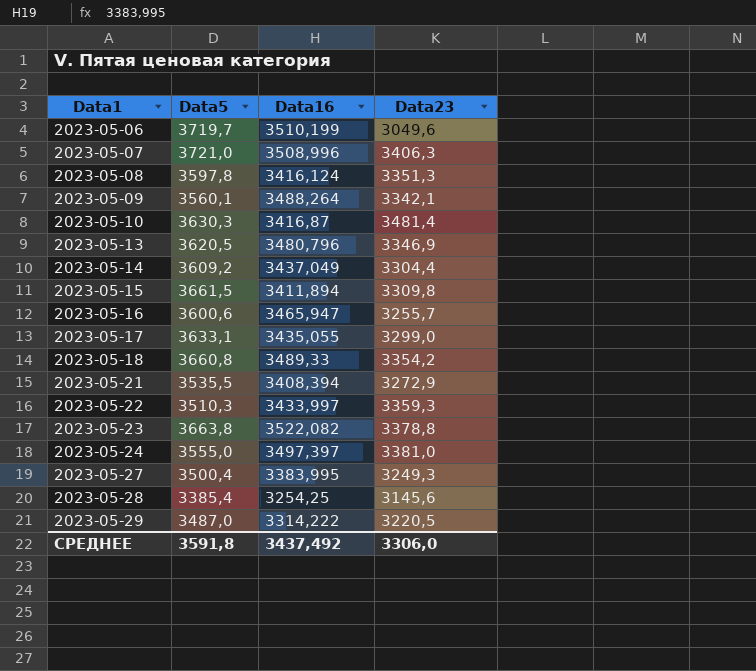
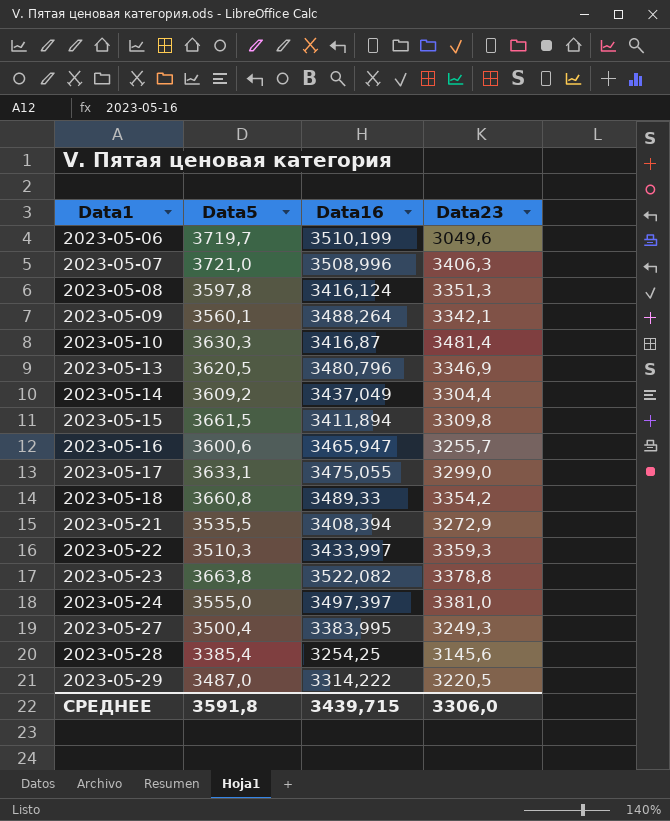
2023-05-17 | Data16: 3435,055 -> 3475,055
СРЕДНЕЕ | Data16: 3437,492 -> 3439,715

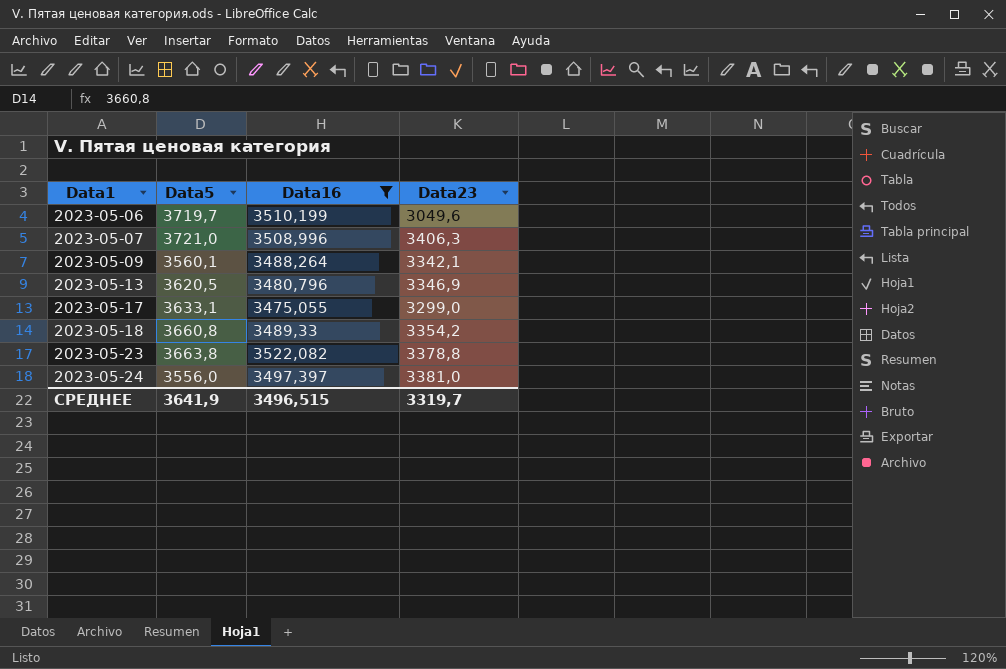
filter: none -> Data16 >= 3475,055
2023-05-24 | Data5: 3555,0 -> 3556,0
СРЕДНЕЕ | Data5: 3591,8 -> 3641,9
СРЕДНЕЕ | Data16: 3439,715 -> 3496,515
СРЕДНЕЕ | Data23: 3306,0 -> 3319,7

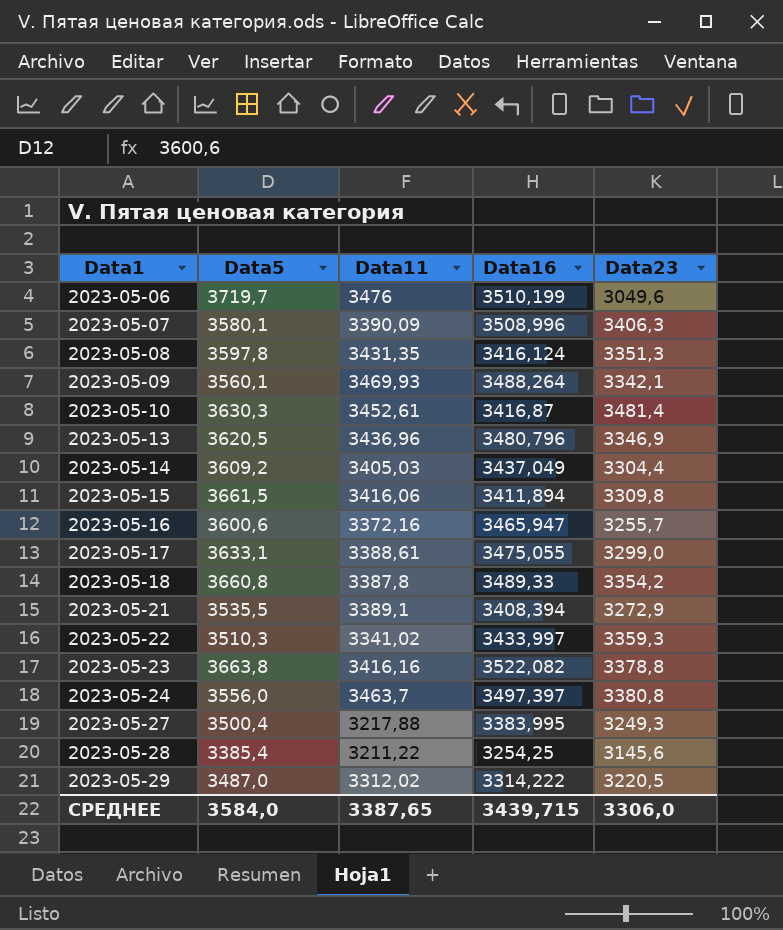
filter: Data16 >= 3475,055 -> none
column Data11 | position: none -> 3
2023-05-07 | Data5: 3721,0 -> 3580,1
2023-05-24 | Data23: 3381,0 -> 3380,8
СРЕДНЕЕ | Data5: 3641,9 -> 3584,0
СРЕДНЕЕ | Data16: 3496,515 -> 3439,715
СРЕДНЕЕ | Data23: 3319,7 -> 3306,0

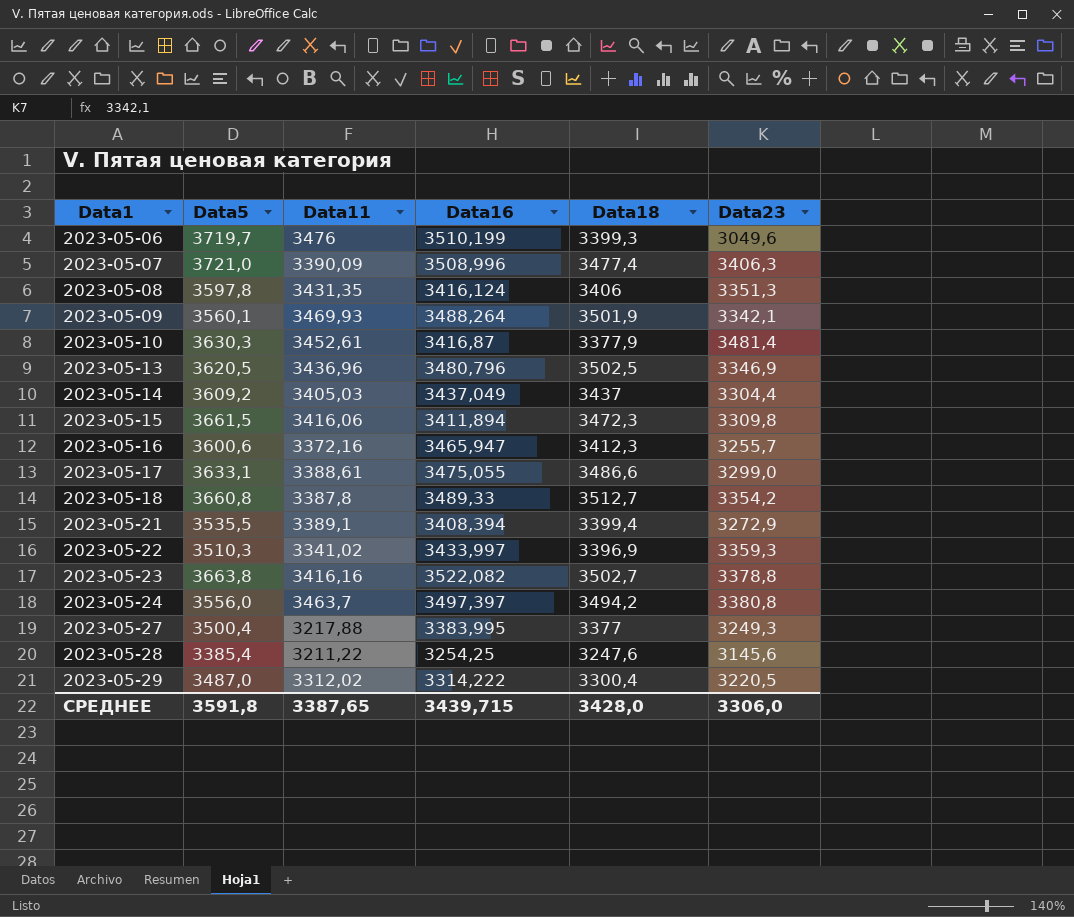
column Data18 | position: none -> 5
2023-05-07 | Data5: 3580,1 -> 3721,0
СРЕДНЕЕ | Data5: 3584,0 -> 3591,8

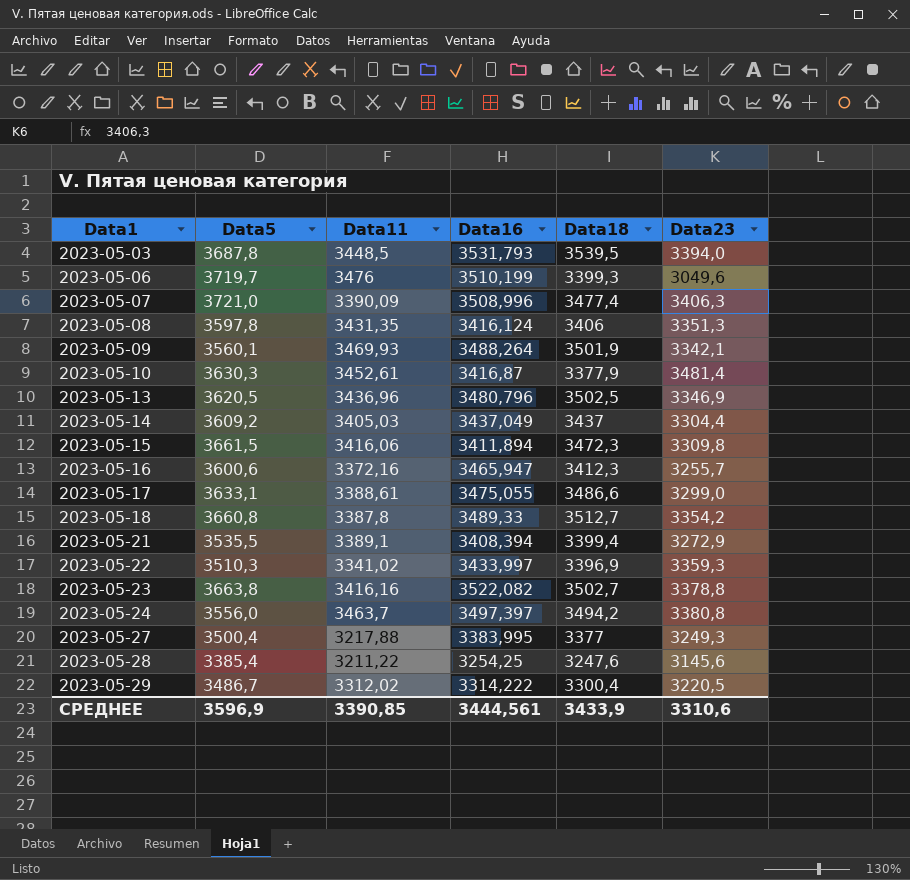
row 2023-05-03: none -> 3687,8 | 3448,5 | 3531,793 | 3539,5 | 3394,0
2023-05-29 | Data5: 3487,0 -> 3486,7
СРЕДНЕЕ | Data5: 3591,8 -> 3596,9
СРЕДНЕЕ | Data11: 3387,65 -> 3390,85
СРЕДНЕЕ | Data16: 3439,715 -> 3444,561
СРЕДНЕЕ | Data18: 3428,0 -> 3433,9
СРЕДНЕЕ | Data23: 3306,0 -> 3310,6

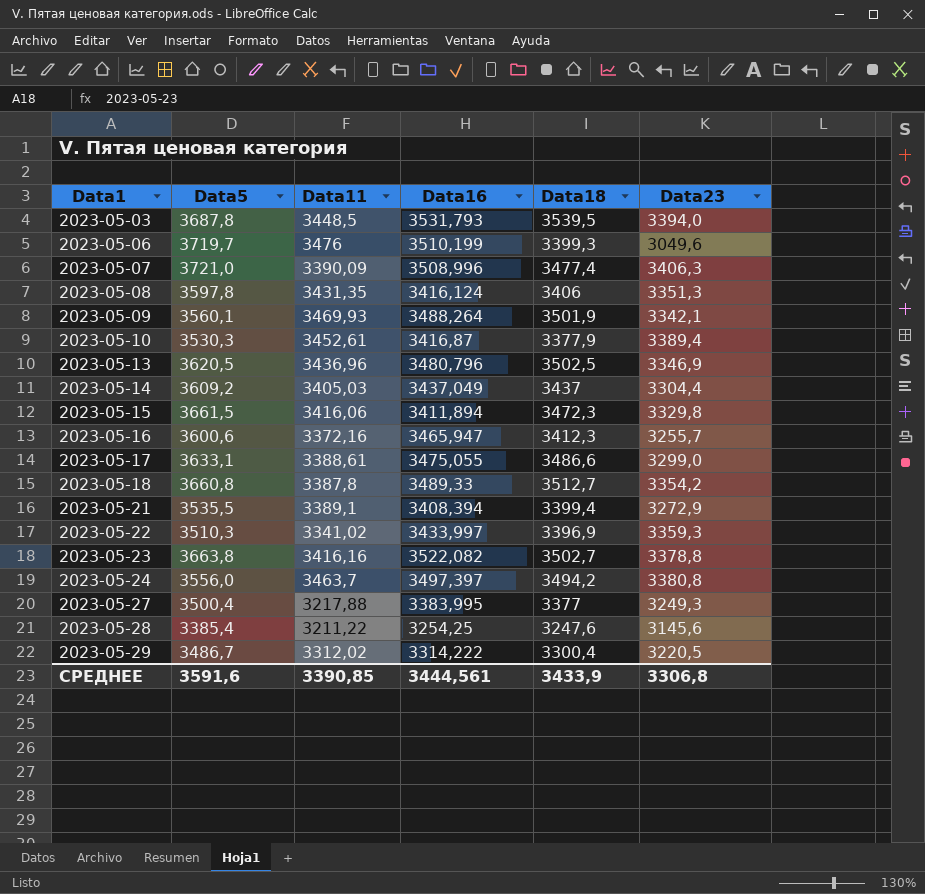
2023-05-10 | Data5: 3630,3 -> 3530,3
2023-05-10 | Data23: 3481,4 -> 3389,4
2023-05-15 | Data23: 3309,8 -> 3329,8
СРЕДНЕЕ | Data5: 3596,9 -> 3591,6
СРЕДНЕЕ | Data23: 3310,6 -> 3306,8

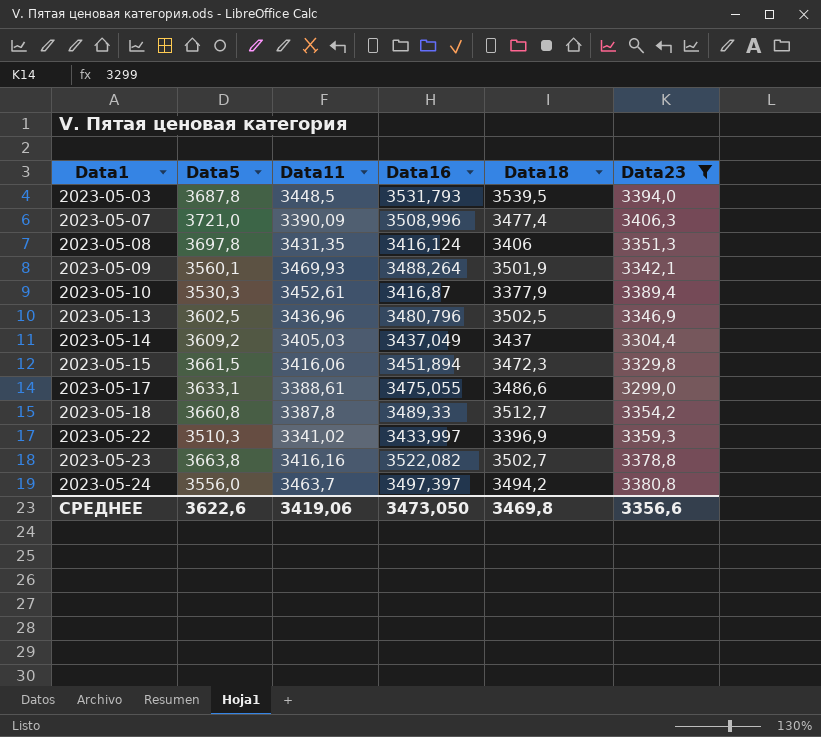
filter: none -> Data23 >= 3299,0
2023-05-08 | Data5: 3597,8 -> 3697,8
2023-05-13 | Data5: 3620,5 -> 3602,5
2023-05-15 | Data16: 3411,894 -> 3451,894
СРЕДНЕЕ | Data5: 3591,6 -> 3622,6
СРЕДНЕЕ | Data11: 3390,85 -> 3419,06
СРЕДНЕЕ | Data16: 3444,561 -> 3473,050
СРЕДНЕЕ | Data18: 3433,9 -> 3469,8
СРЕДНЕЕ | Data23: 3306,8 -> 3356,6

